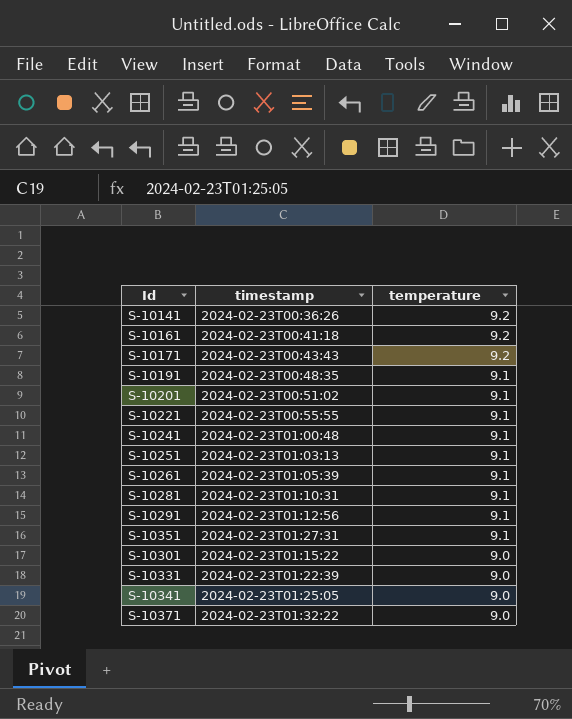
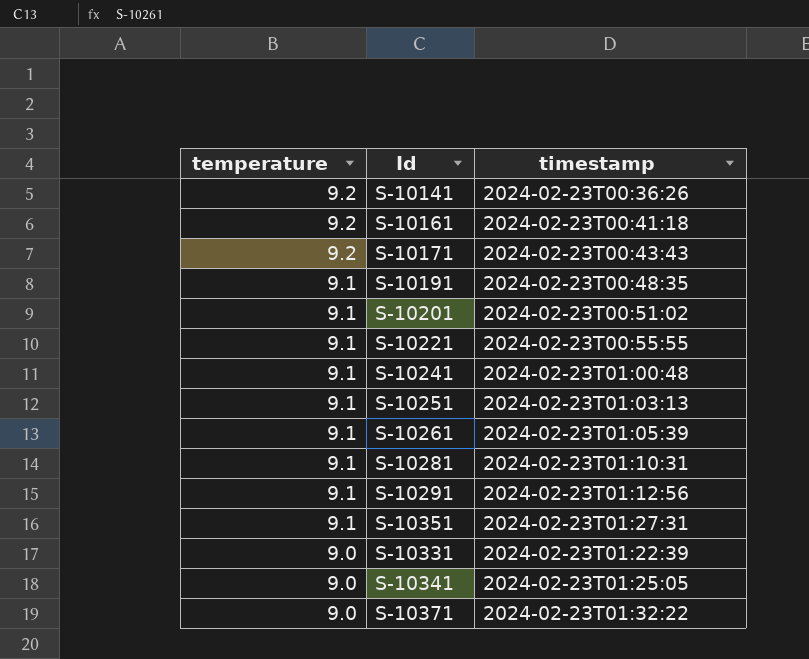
column temperature | position: 3 -> 1
row S-10301: 2024-02-23T01:15:22 | 9.0 -> none

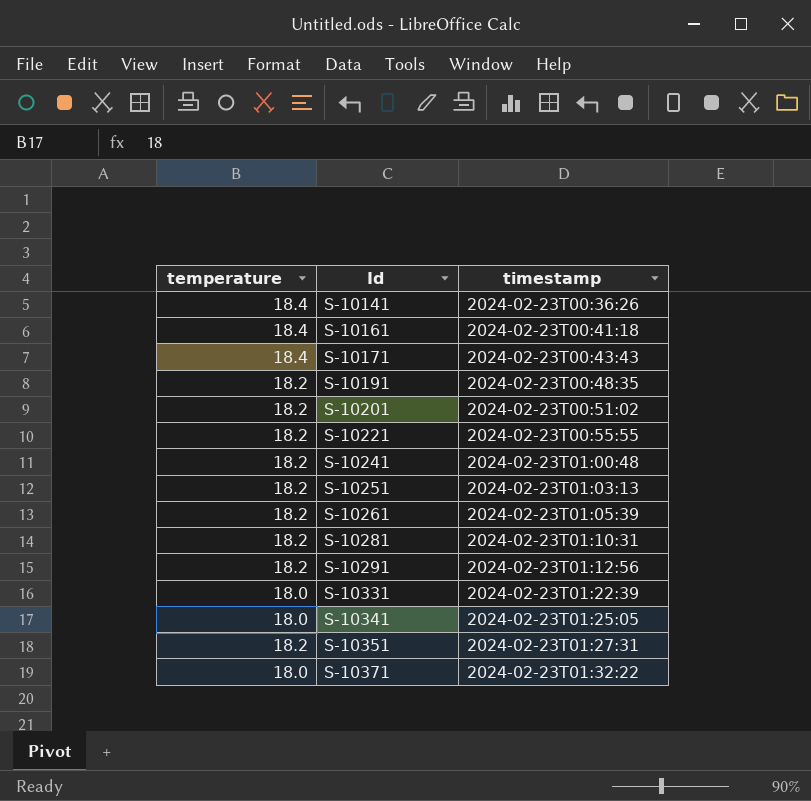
row order: temperature descending -> Id ascending
S-10141 | temperature: 9.2 -> 18.4
S-10161 | temperature: 9.2 -> 18.4
S-10171 | temperature: 9.2 -> 18.4
S-10191 | temperature: 9.1 -> 18.2
S-10201 | temperature: 9.1 -> 18.2
S-10221 | temperature: 9.1 -> 18.2
S-10241 | temperature: 9.1 -> 18.2
S-10251 | temperature: 9.1 -> 18.2
S-10261 | temperature: 9.1 -> 18.2
S-10281 | temperature: 9.1 -> 18.2
S-10291 | temperature: 9.1 -> 18.2
S-10331 | temperature: 9.0 -> 18.0
S-10341 | temperature: 9.0 -> 18.0
S-10351 | temperature: 9.1 -> 18.2
S-10371 | temperature: 9.0 -> 18.0

